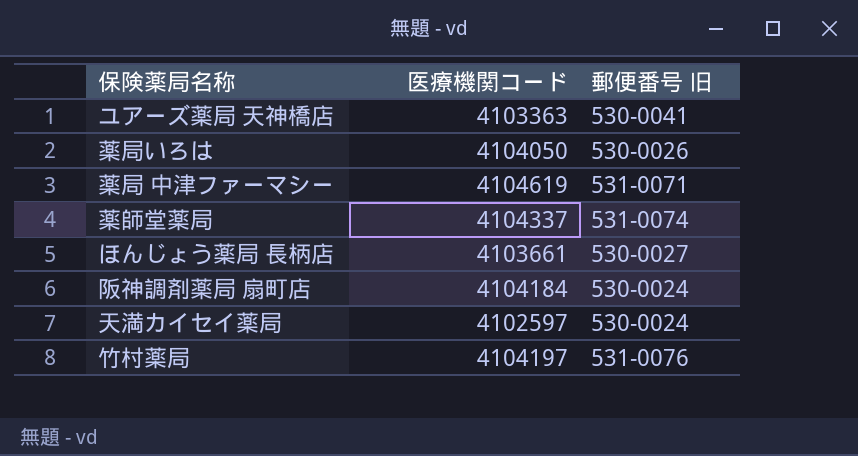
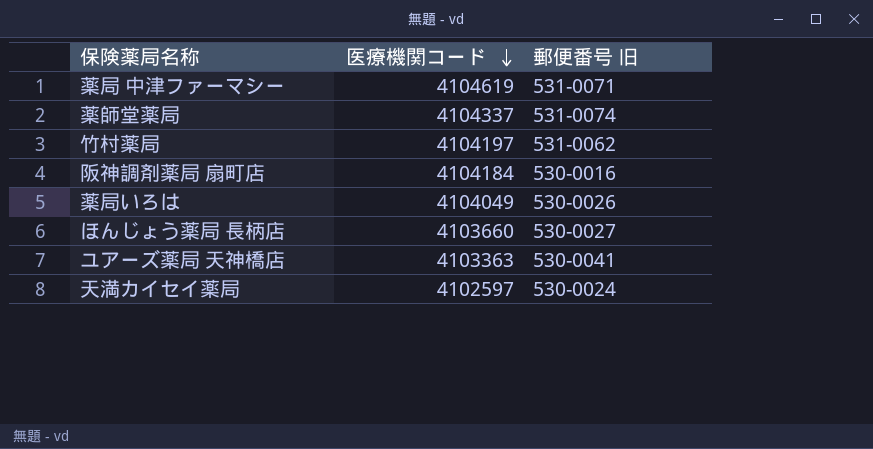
row order: none -> 医療機関コード descending
竹村薬局 | 郵便番号 旧: 531-0076 -> 531-0062
阪神調剤薬局 扇町店 | 郵便番号 旧: 530-0024 -> 530-0016
薬局いろは | 医療機関コード: 4104050 -> 4104049
ほんじょう薬局 長柄店 | 医療機関コード: 4103661 -> 4103660

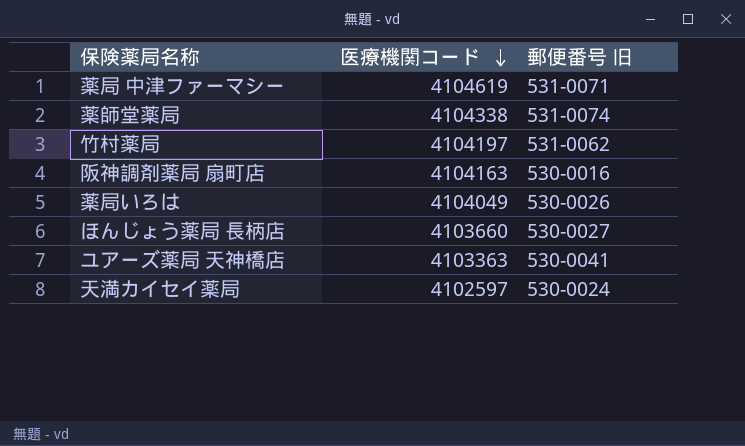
薬師堂薬局 | 医療機関コード: 4104337 -> 4104338
阪神調剤薬局 扇町店 | 医療機関コード: 4104184 -> 4104163

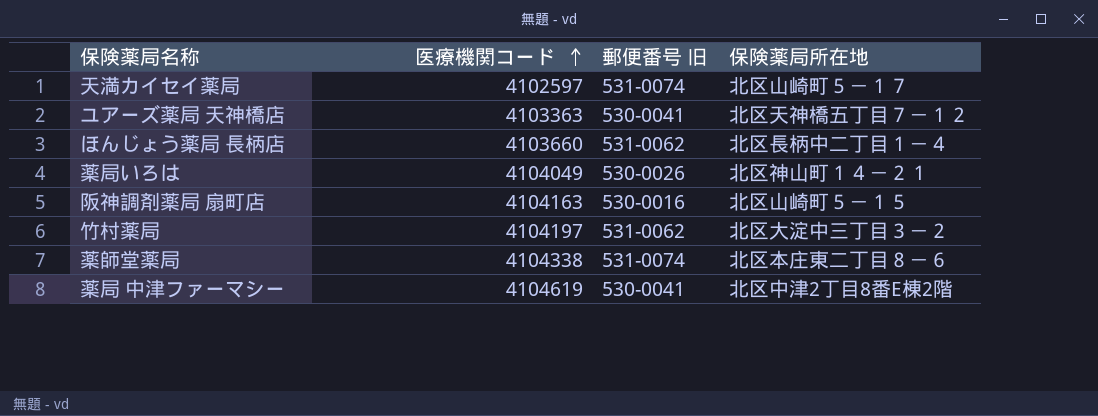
row order: 医療機関コード descending -> 医療機関コード ascending
column 保険薬局所在地 | position: none -> 4
天満カイセイ薬局 | 郵便番号 旧: 530-0024 -> 531-0074
ほんじょう薬局 長柄店 | 郵便番号 旧: 530-0027 -> 531-0062
薬局 中津ファーマシー | 郵便番号 旧: 531-0071 -> 530-0041

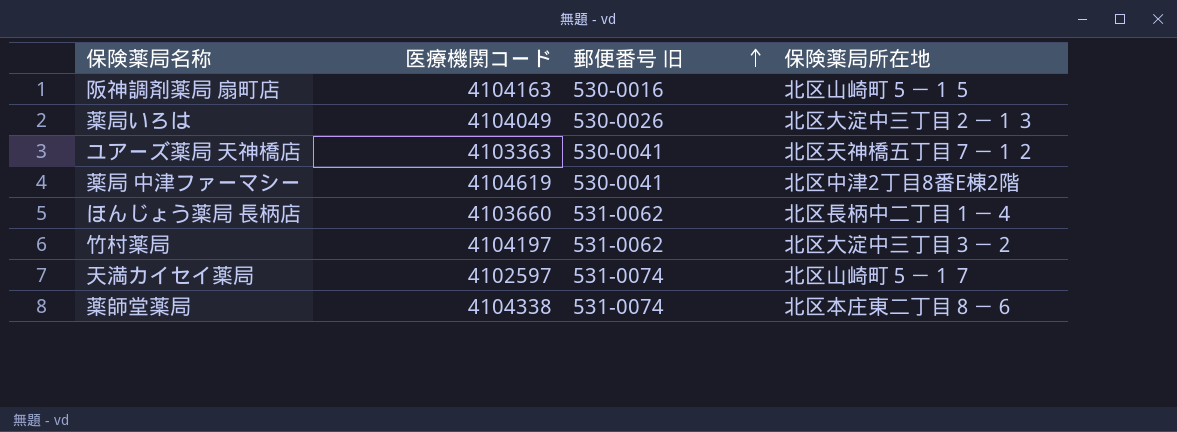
row order: 医療機関コード ascending -> 郵便番号 旧 ascending
薬局いろは | 保険薬局所在地: 北区神山町１４－２１ -> 北区大淀中三丁目２－１３

